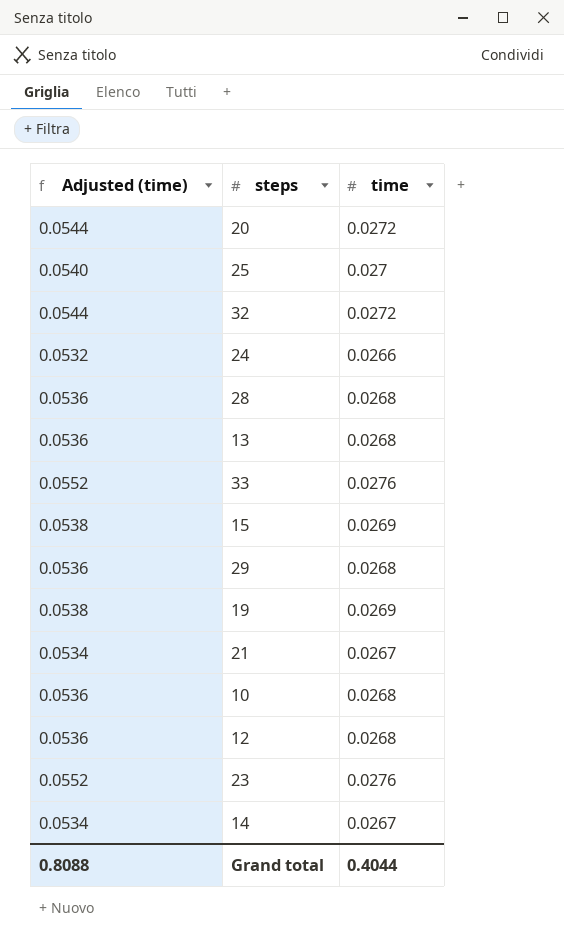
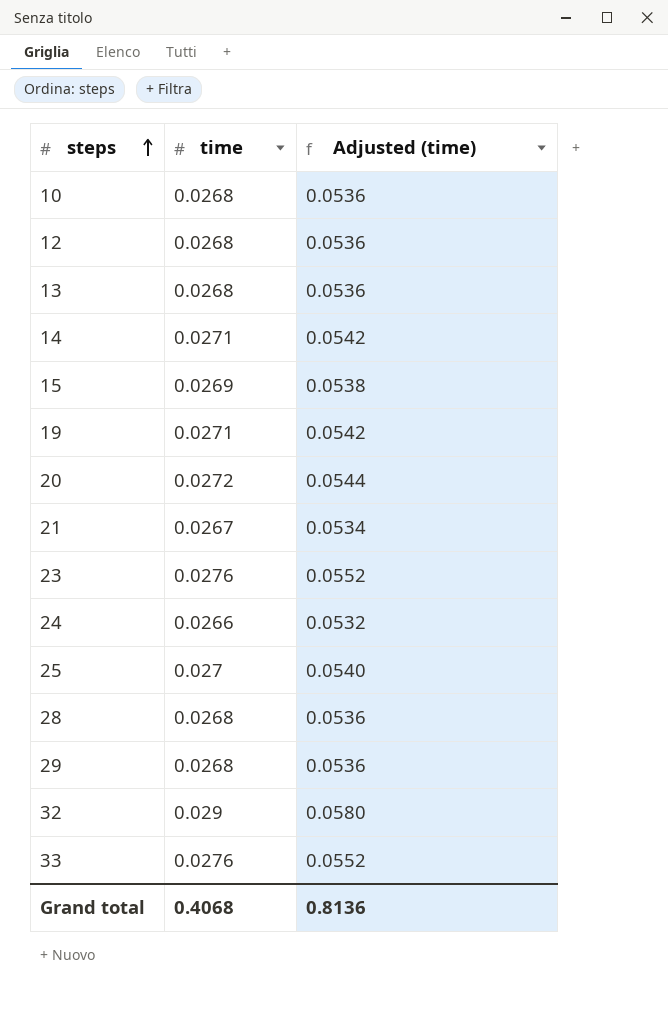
row order: none -> steps ascending
column Adjusted (time) | position: 1 -> 3
14 | time: 0.0267 -> 0.0271
14 | Adjusted (time): 0.0534 -> 0.0542
19 | time: 0.0269 -> 0.0271
19 | Adjusted (time): 0.0538 -> 0.0542
32 | time: 0.0272 -> 0.029
32 | Adjusted (time): 0.0544 -> 0.0580
Grand total | time: 0.4044 -> 0.4068
Grand total | Adjusted (time): 0.8088 -> 0.8136

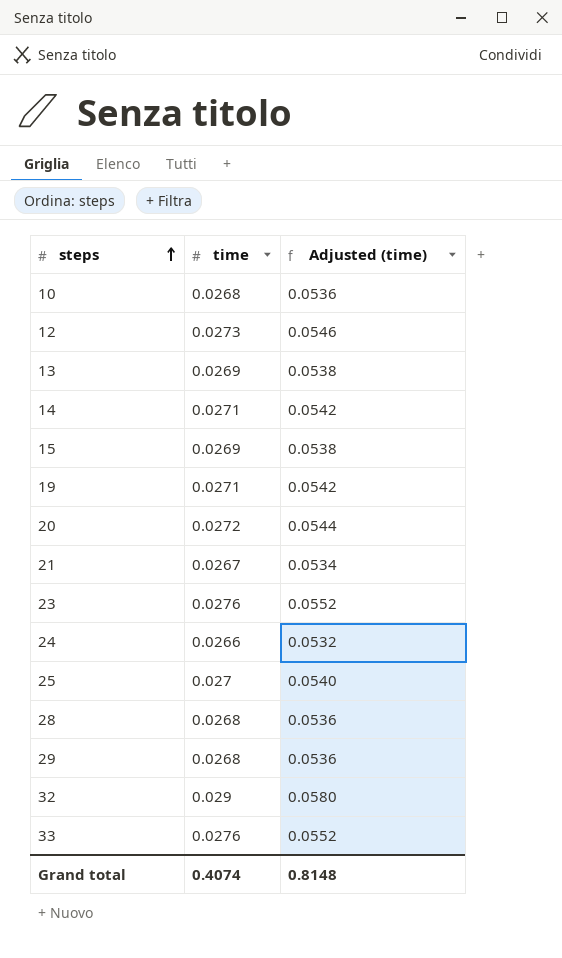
12 | time: 0.0268 -> 0.0273
12 | Adjusted (time): 0.0536 -> 0.0546
13 | time: 0.0268 -> 0.0269
13 | Adjusted (time): 0.0536 -> 0.0538
Grand total | time: 0.4068 -> 0.4074
Grand total | Adjusted (time): 0.8136 -> 0.8148

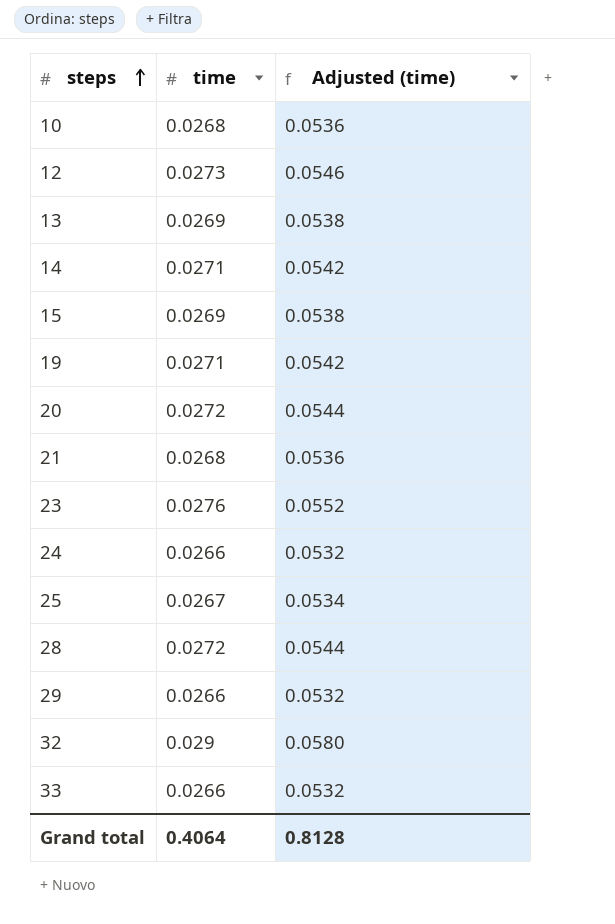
21 | time: 0.0267 -> 0.0268
21 | Adjusted (time): 0.0534 -> 0.0536
25 | time: 0.027 -> 0.0267
25 | Adjusted (time): 0.0540 -> 0.0534
28 | time: 0.0268 -> 0.0272
28 | Adjusted (time): 0.0536 -> 0.0544
29 | time: 0.0268 -> 0.0266
29 | Adjusted (time): 0.0536 -> 0.0532
33 | time: 0.0276 -> 0.0266
33 | Adjusted (time): 0.0552 -> 0.0532
Grand total | time: 0.4074 -> 0.4064
Grand total | Adjusted (time): 0.8148 -> 0.8128

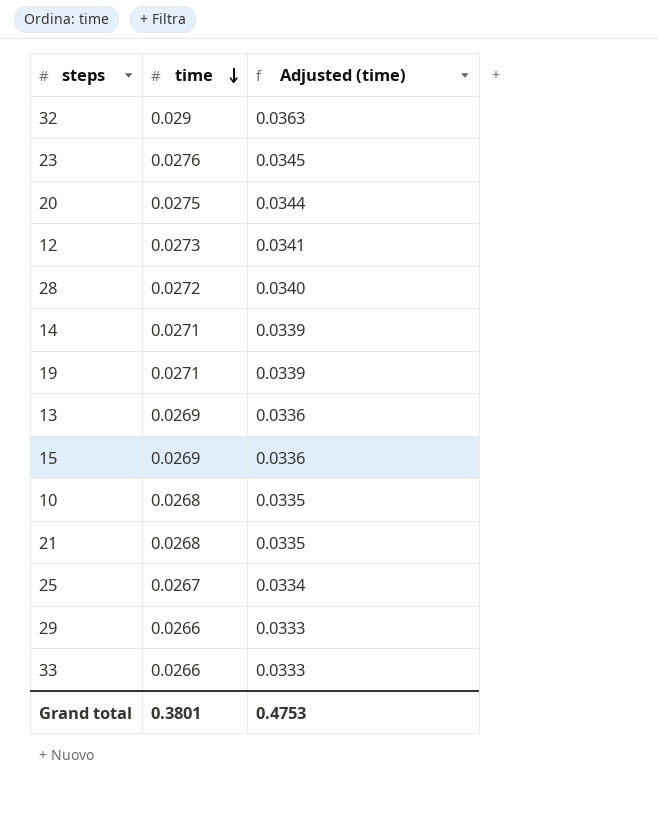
row order: steps ascending -> time descending
column Adjusted (time) | formula: [time] * 2 -> [time] * 1.25
row 24: 0.0266 | 0.0532 -> none
20 | time: 0.0272 -> 0.0275
Grand total | time: 0.4064 -> 0.3801
Grand total | Adjusted (time): 0.8128 -> 0.4753

